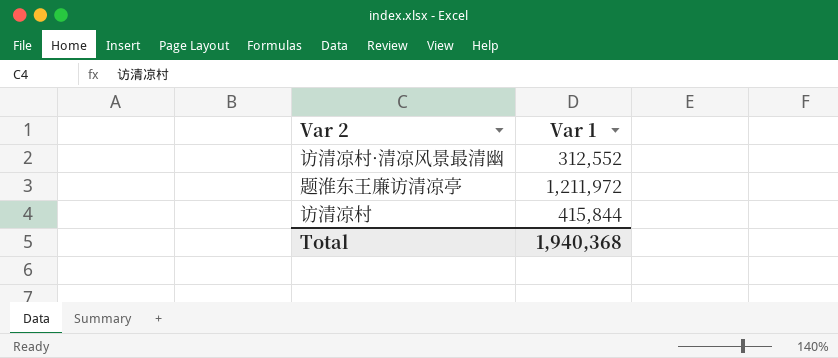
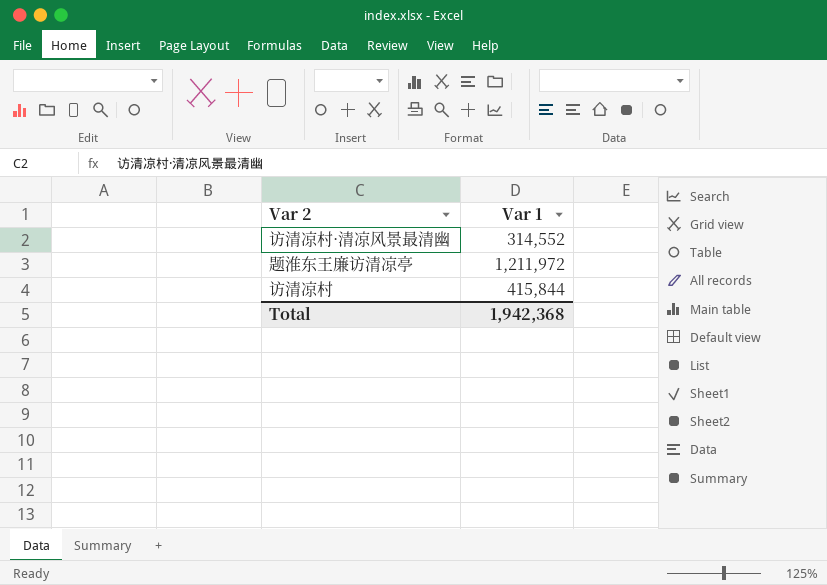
访清凉村·清凉风景最清幽 | Var 1: 312,552 -> 314,552
Total | Var 1: 1,940,368 -> 1,942,368

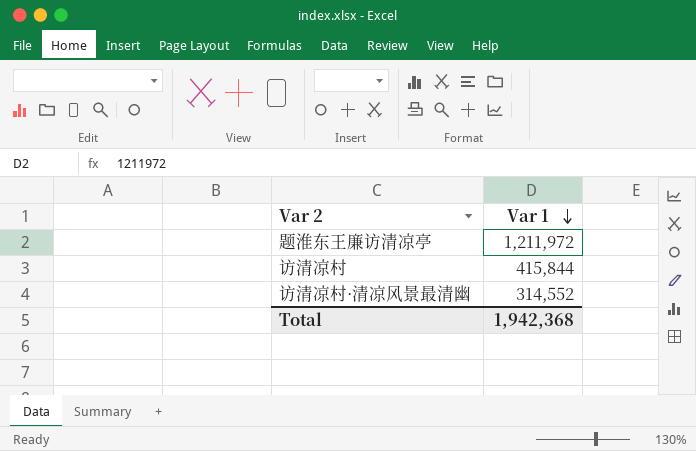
row order: none -> Var 1 descending

